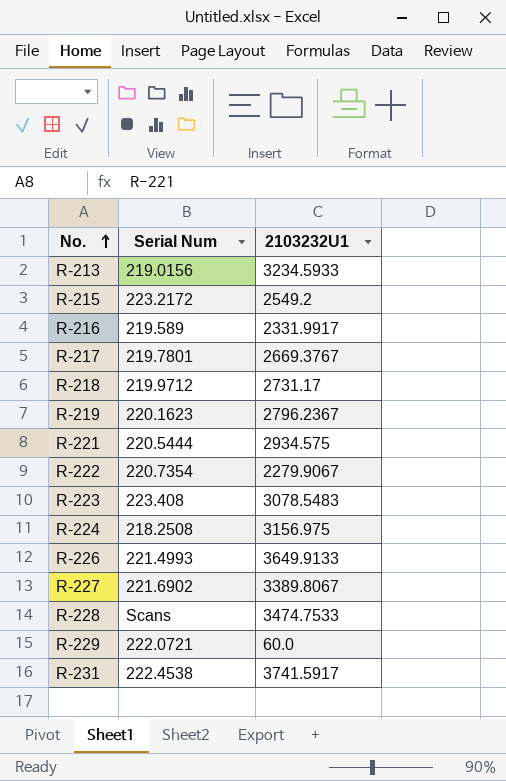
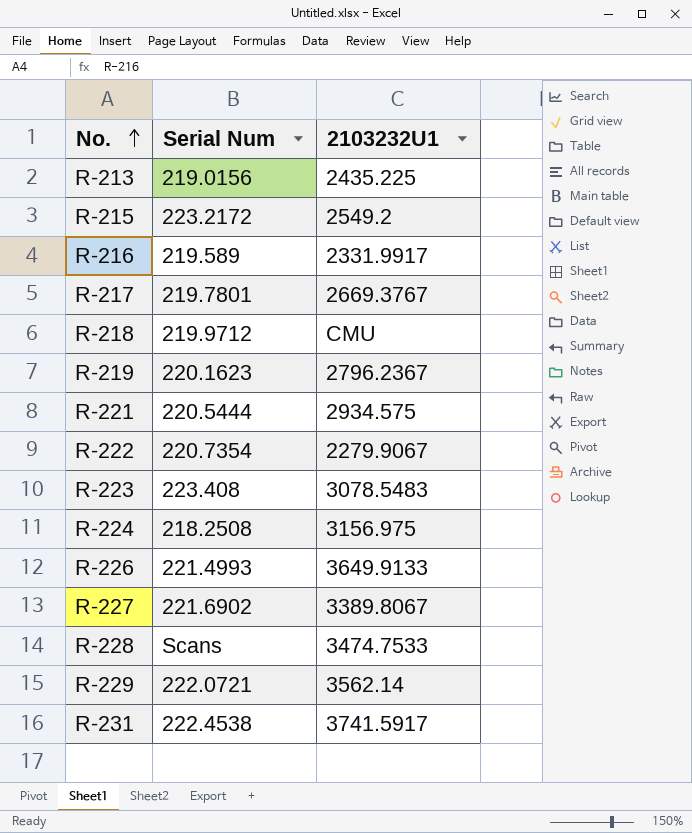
R-213 | 2103232U1: 3234.5933 -> 2435.225
R-218 | 2103232U1: 2731.17 -> CMU
R-229 | 2103232U1: 60.0 -> 3562.14

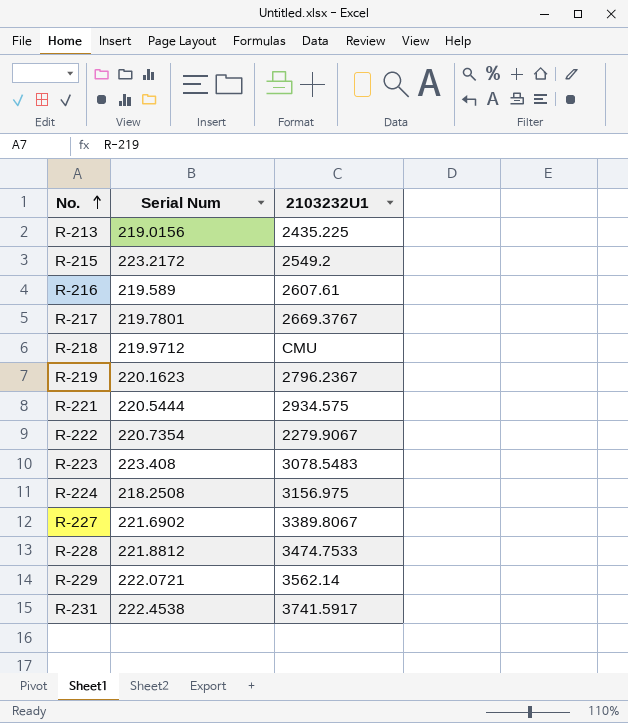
row R-226: 221.4993 | 3649.9133 -> none
R-216 | 2103232U1: 2331.9917 -> 2607.61
R-228 | Serial Num: Scans -> 221.8812

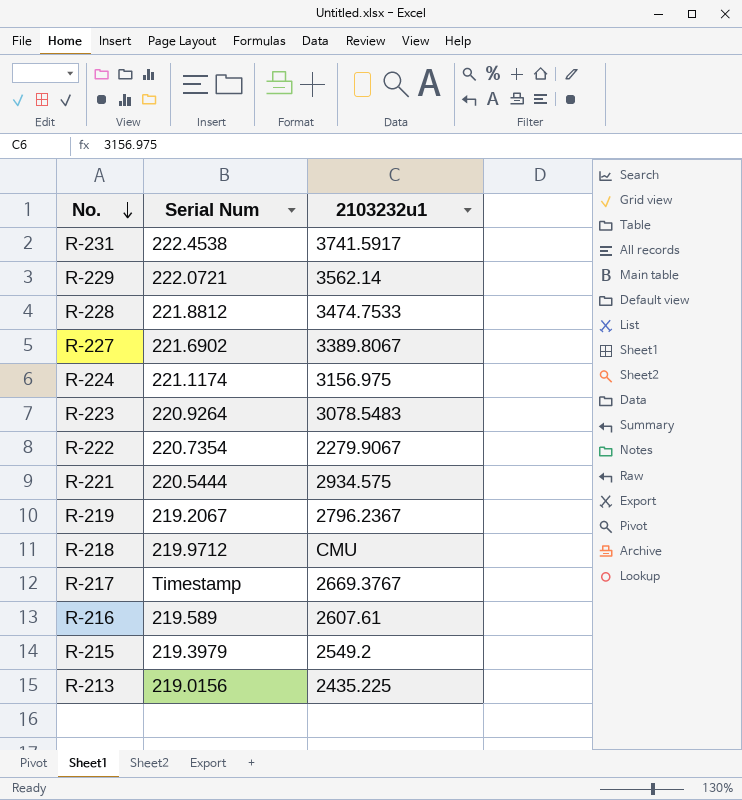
row order: No. ascending -> No. descending
column name: 2103232U1 -> 2103232u1
R-224 | Serial Num: 218.2508 -> 221.1174
R-223 | Serial Num: 223.408 -> 220.9264
R-219 | Serial Num: 220.1623 -> 219.2067
R-217 | Serial Num: 219.7801 -> Timestamp
R-215 | Serial Num: 223.2172 -> 219.3979

